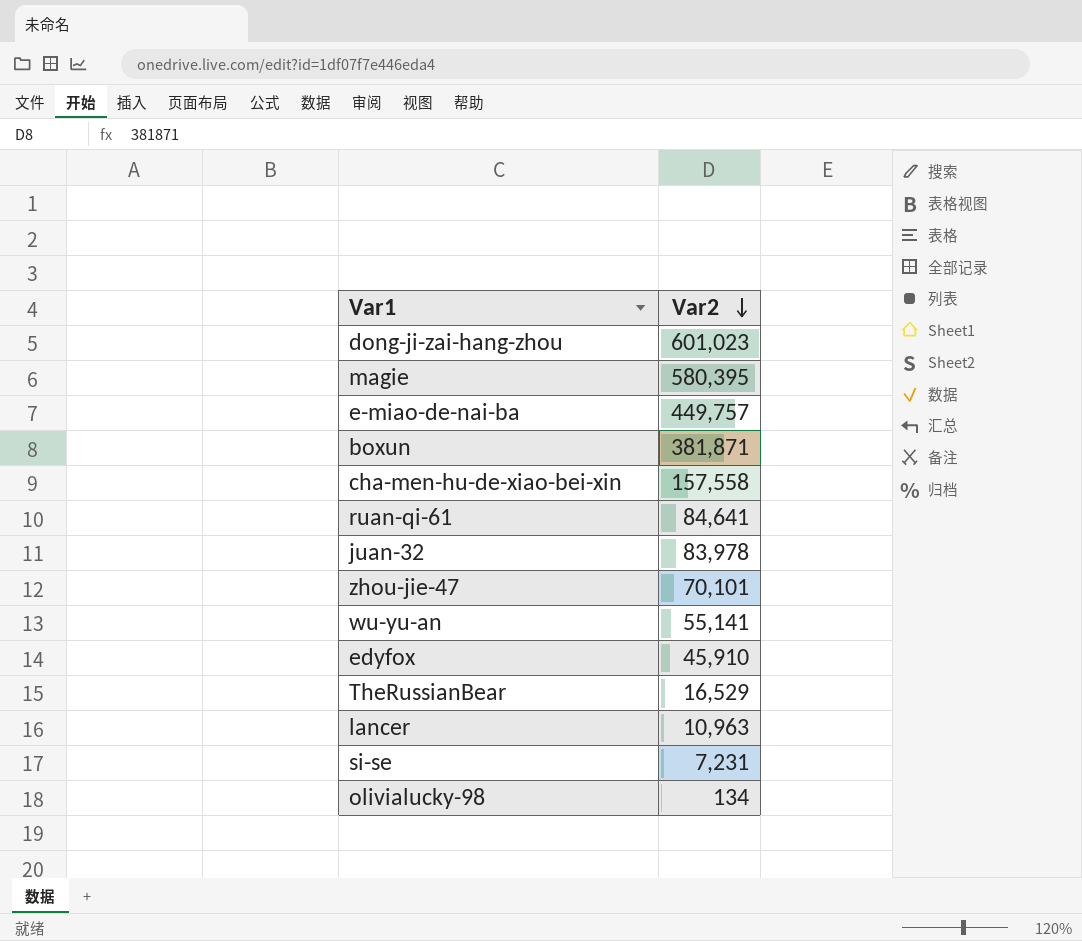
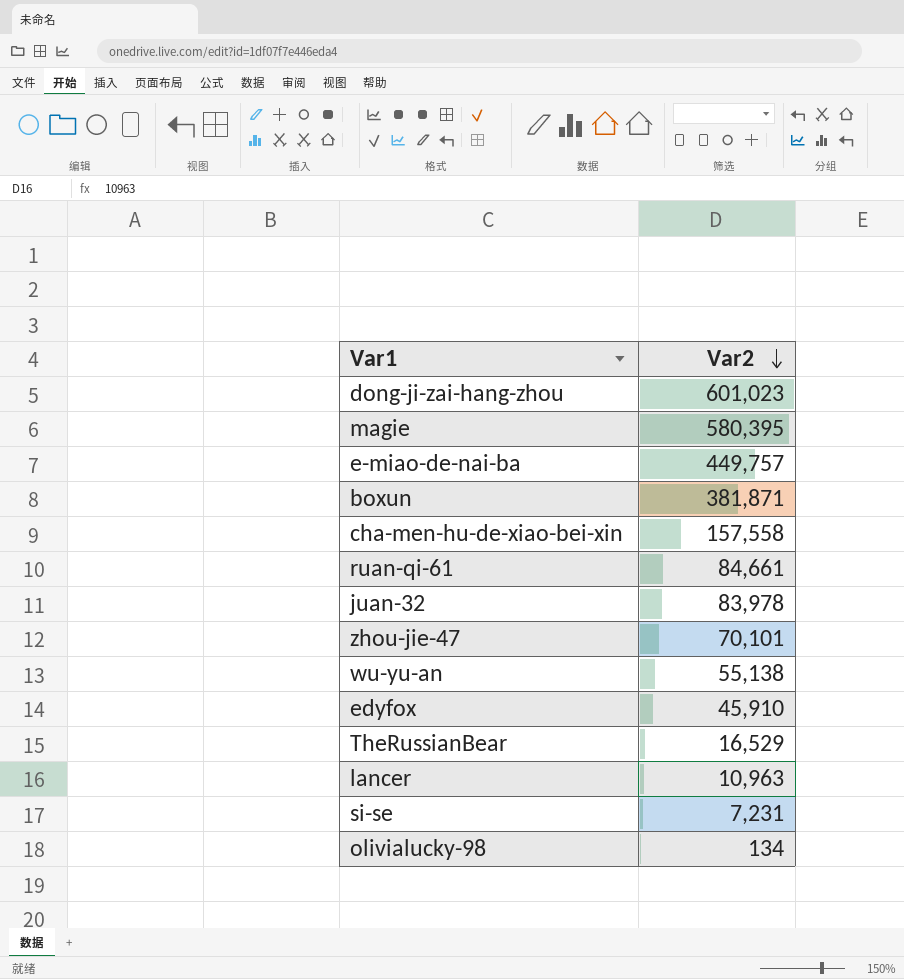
ruan-qi-61 | Var2: 84,641 -> 84,661
wu-yu-an | Var2: 55,141 -> 55,138

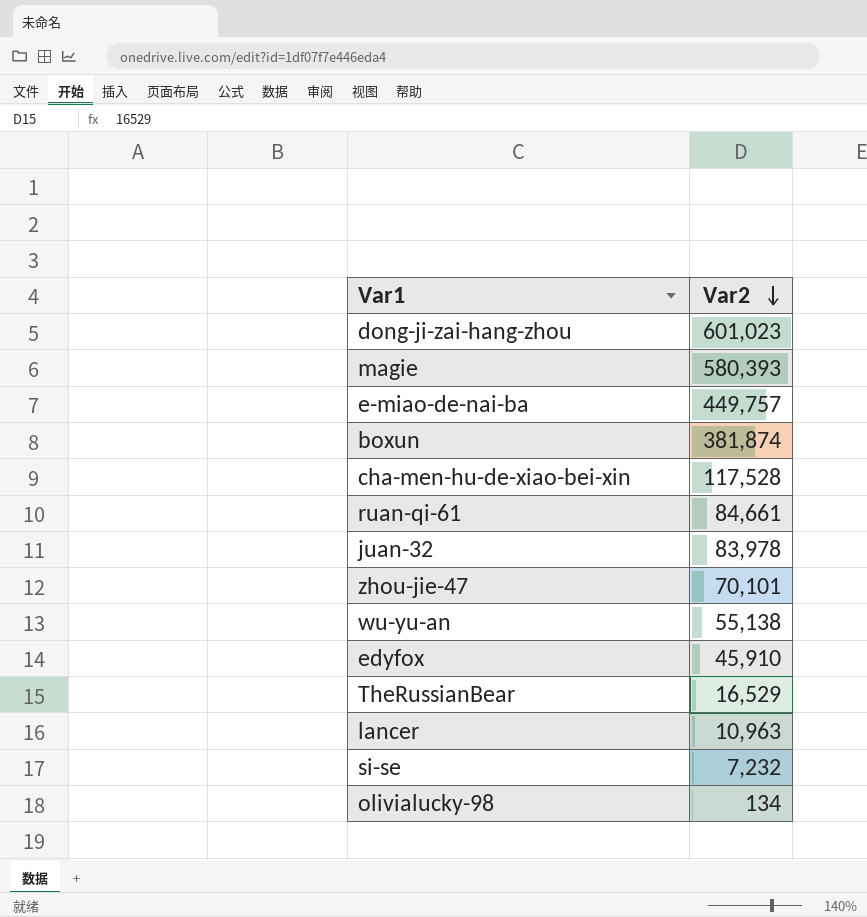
magie | Var2: 580,395 -> 580,393
boxun | Var2: 381,871 -> 381,874
cha-men-hu-de-xiao-bei-xin | Var2: 157,558 -> 117,528
si-se | Var2: 7,231 -> 7,232

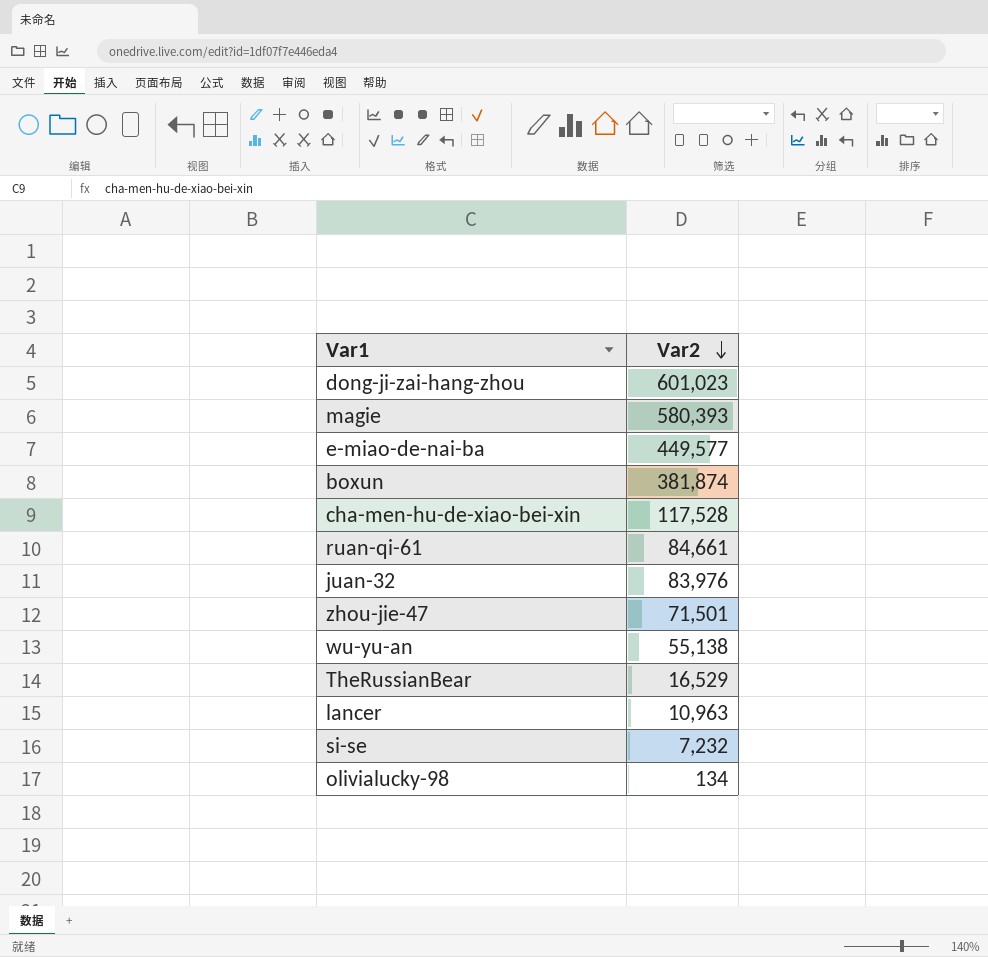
row edyfox: 45,910 -> none
e-miao-de-nai-ba | Var2: 449,757 -> 449,577
juan-32 | Var2: 83,978 -> 83,976
zhou-jie-47 | Var2: 70,101 -> 71,501

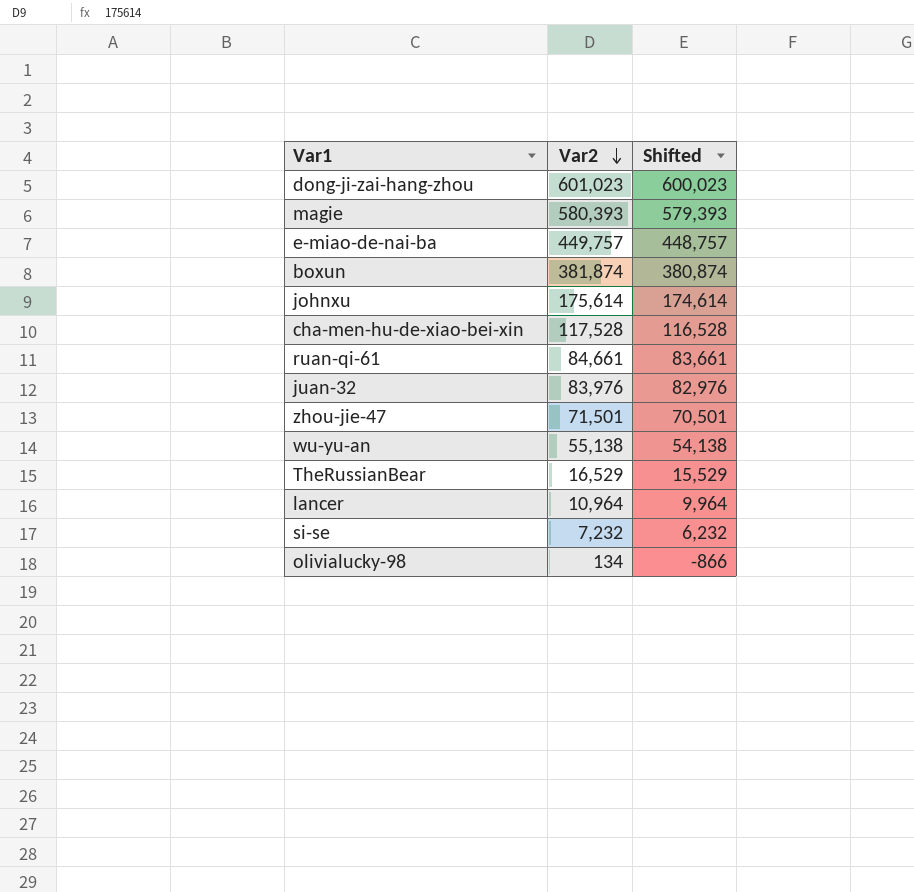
column Shifted | formula: none -> [Var2] - 1000
e-miao-de-nai-ba | Var2: 449,577 -> 449,757
row johnxu: none -> 175,614 | 174,614
lancer | Var2: 10,963 -> 10,964

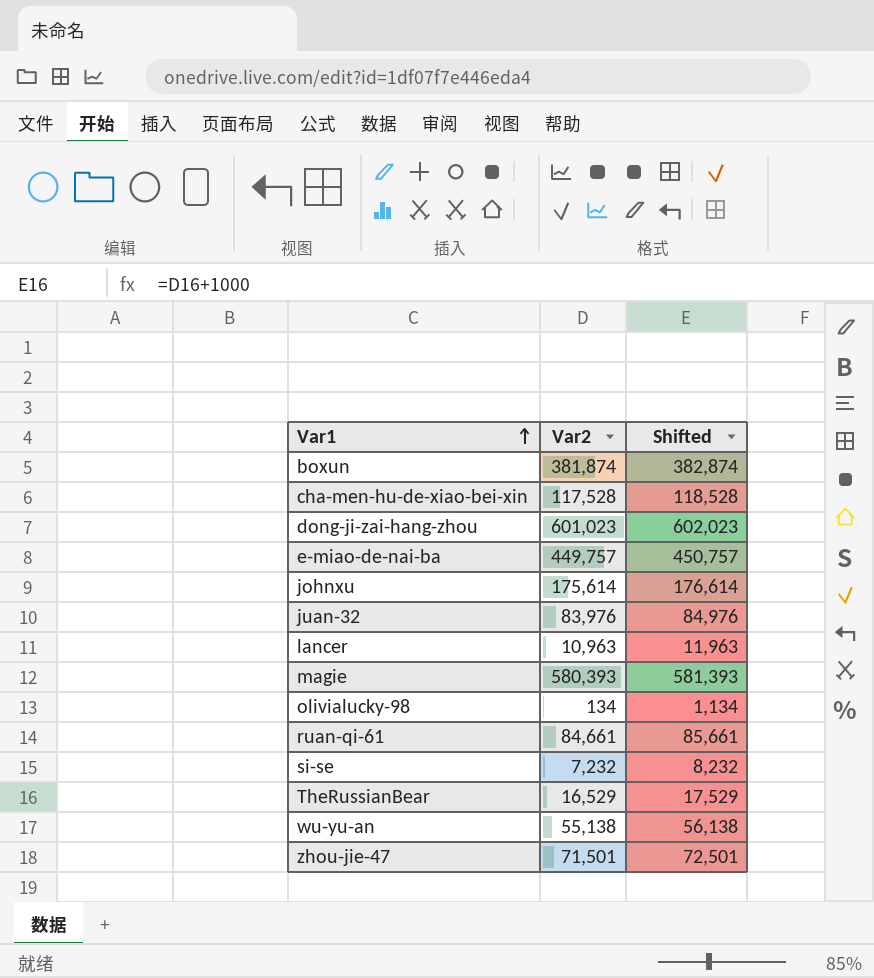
row order: Var2 descending -> Var1 ascending
column Shifted | formula: [Var2] - 1000 -> [Var2] + 1000
lancer | Var2: 10,964 -> 10,963

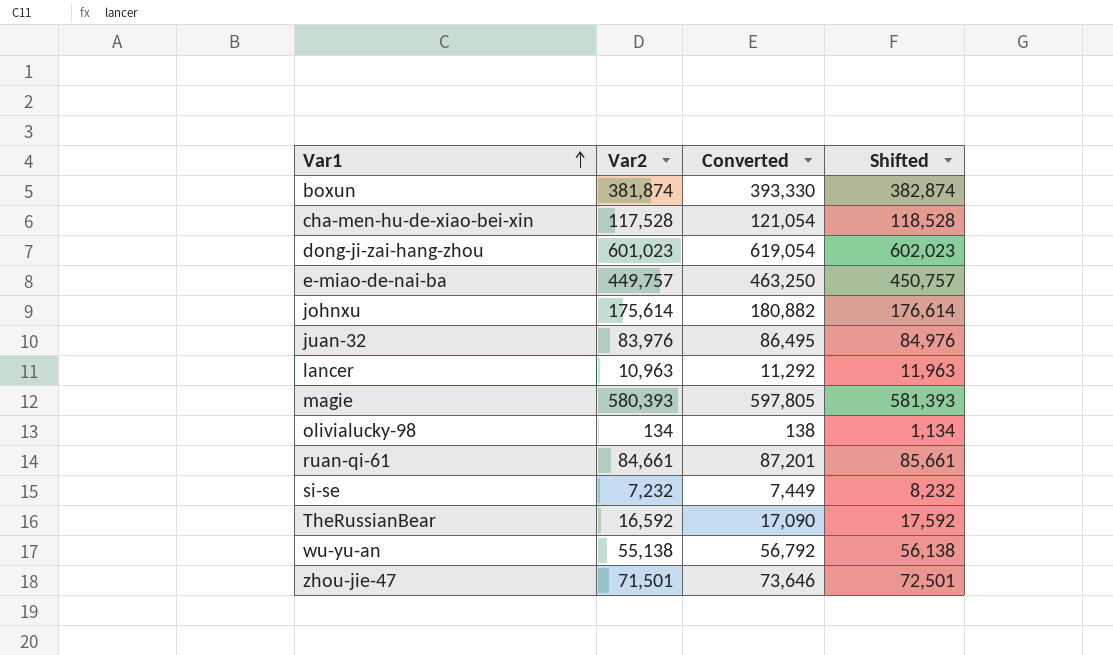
column Converted | formula: none -> [Var2] * 1.03
TheRussianBear | Var2: 16,529 -> 16,592
TheRussianBear | Shifted: 17,529 -> 17,592

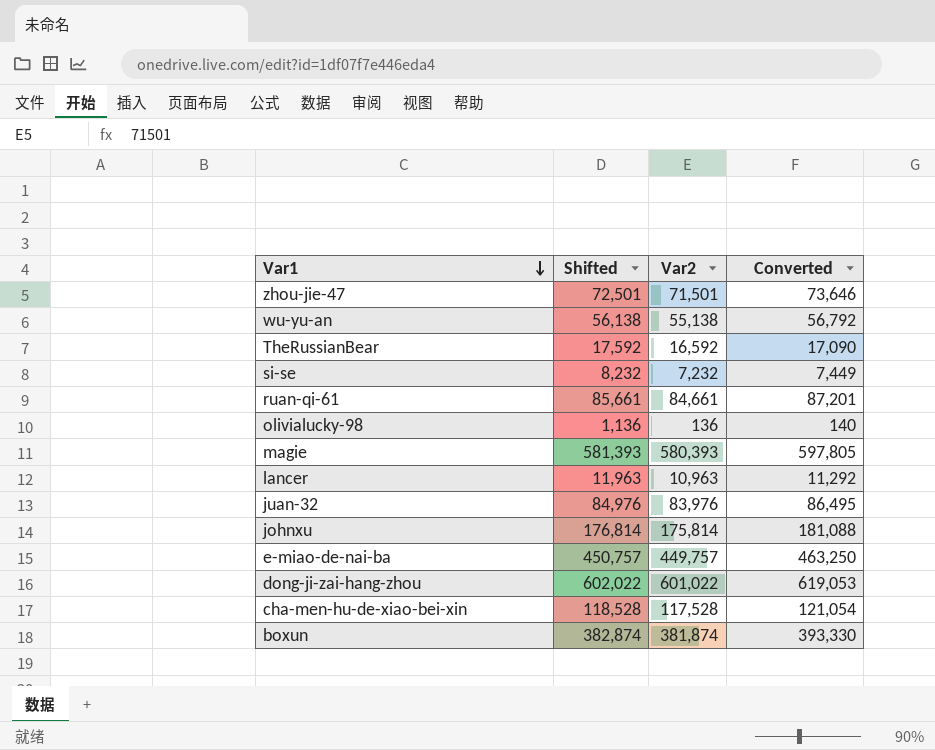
row order: Var1 ascending -> Var1 descending
column Shifted | position: 4 -> 2
olivialucky-98 | Shifted: 1,134 -> 1,136
olivialucky-98 | Var2: 134 -> 136
olivialucky-98 | Converted: 138 -> 140
johnxu | Shifted: 176,614 -> 176,814
johnxu | Var2: 175,614 -> 175,814
johnxu | Converted: 180,882 -> 181,088
dong-ji-zai-hang-zhou | Shifted: 602,023 -> 602,022
dong-ji-zai-hang-zhou | Var2: 601,023 -> 601,022
dong-ji-zai-hang-zhou | Converted: 619,054 -> 619,053

